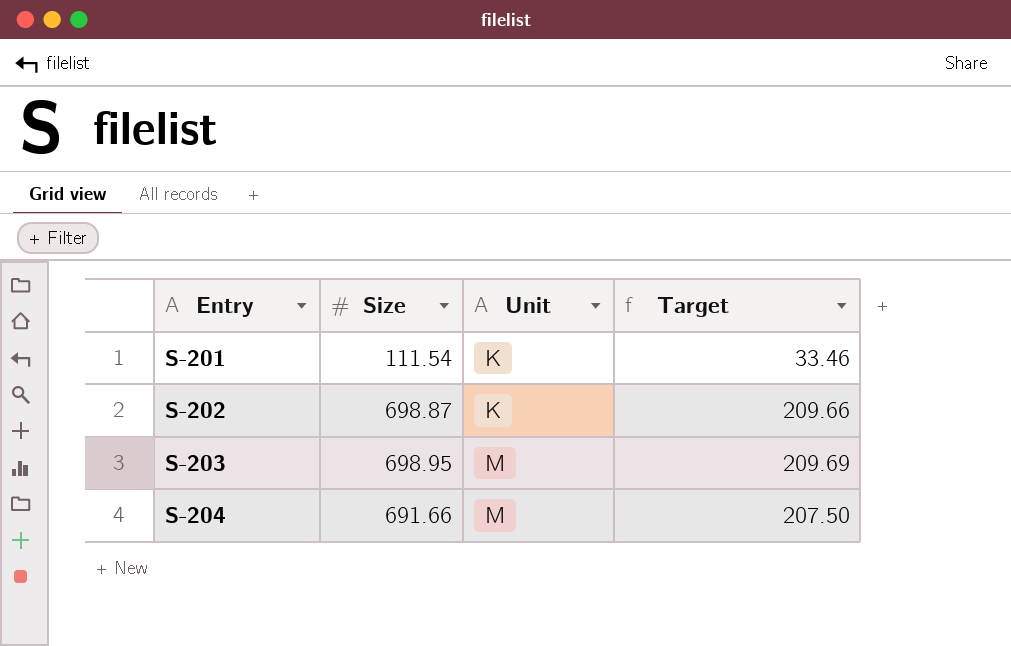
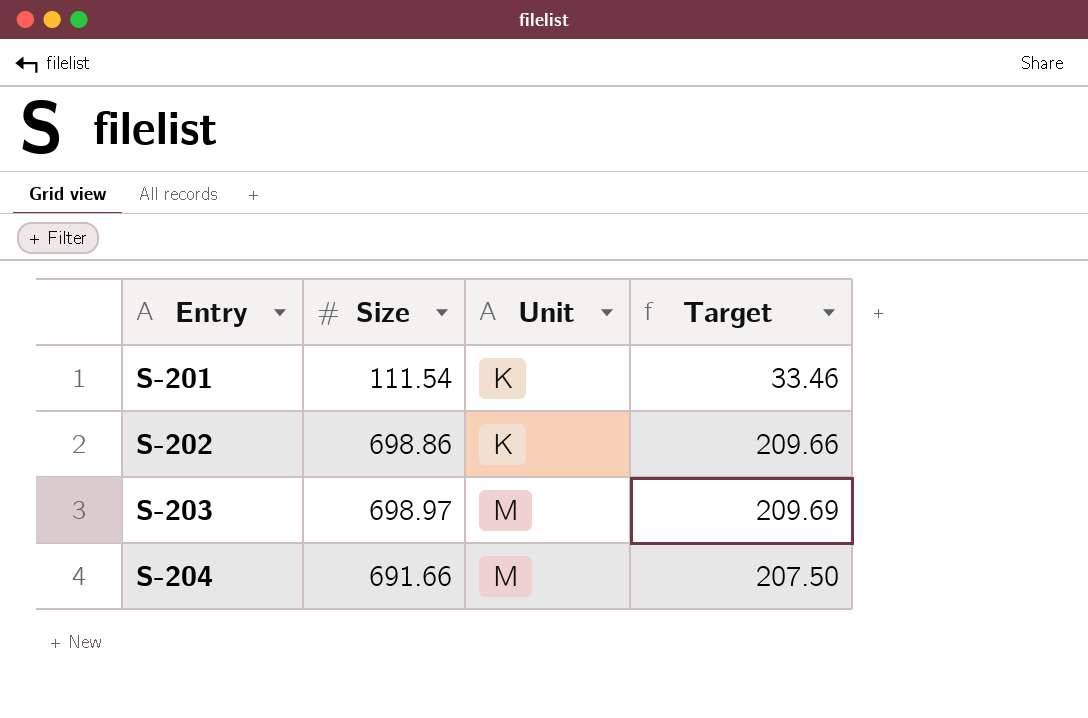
S-202 | Size: 698.87 -> 698.86
S-203 | Size: 698.95 -> 698.97

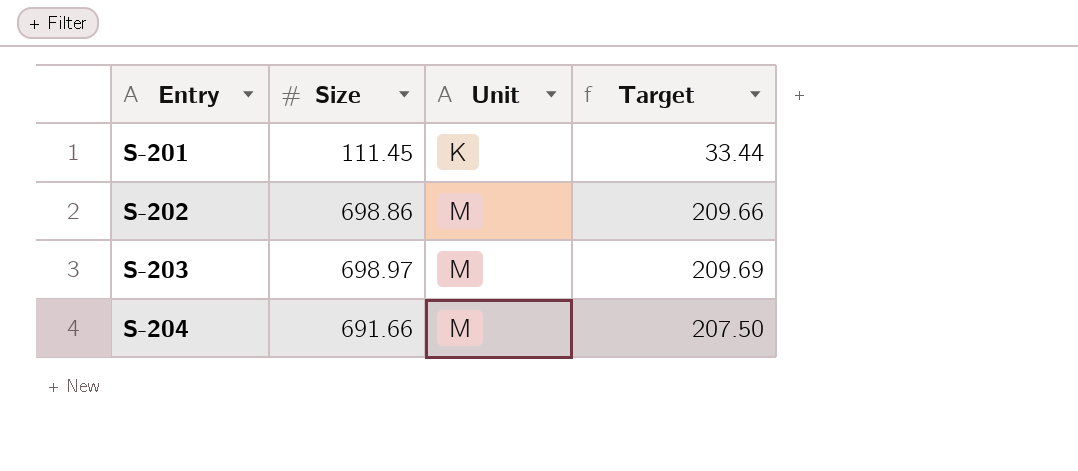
S-201 | Size: 111.54 -> 111.45
S-201 | Target: 33.46 -> 33.44
S-202 | Unit: K -> M

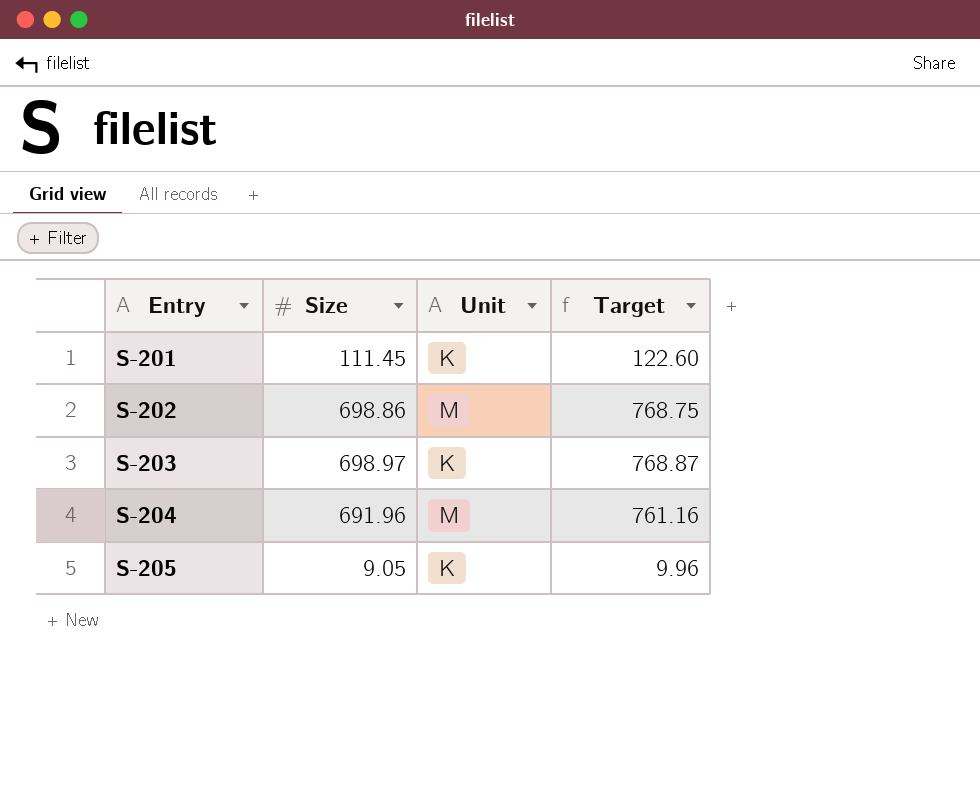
column Target | formula: [Size] * 0.3 -> [Size] * 1.1
S-203 | Unit: M -> K
S-204 | Size: 691.66 -> 691.96
row S-205: none -> 9.05 | K | 9.96

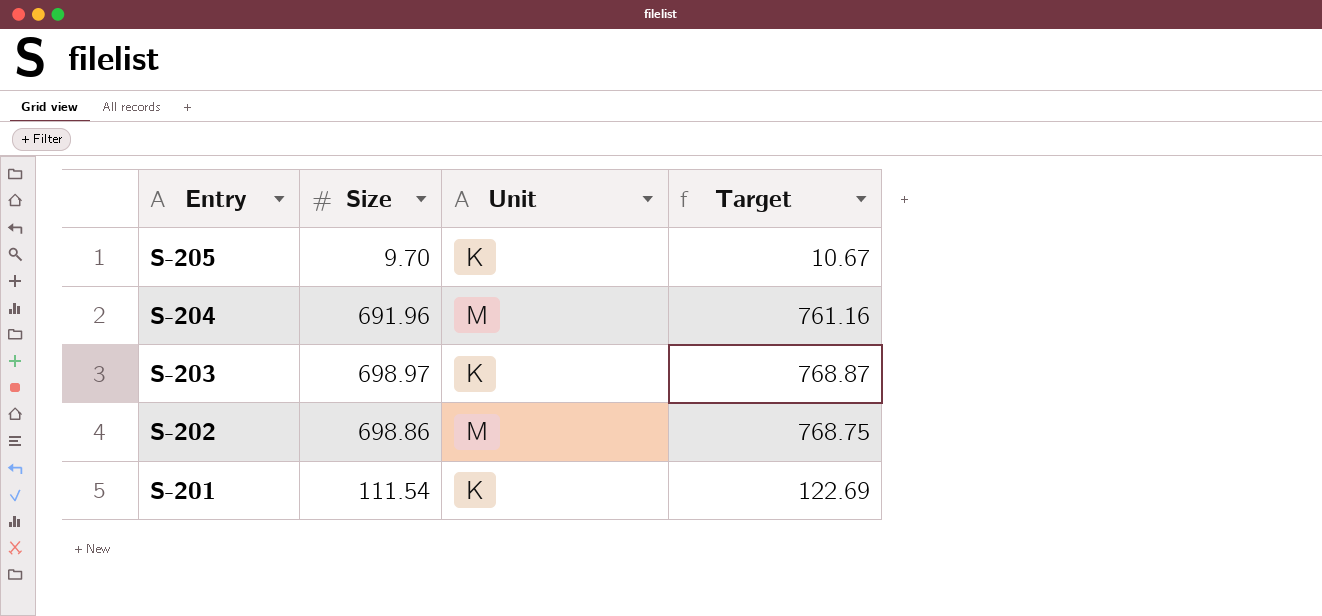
row order: Entry ascending -> Entry descending
S-205 | Size: 9.05 -> 9.70
S-205 | Target: 9.96 -> 10.67
S-201 | Size: 111.45 -> 111.54
S-201 | Target: 122.60 -> 122.69

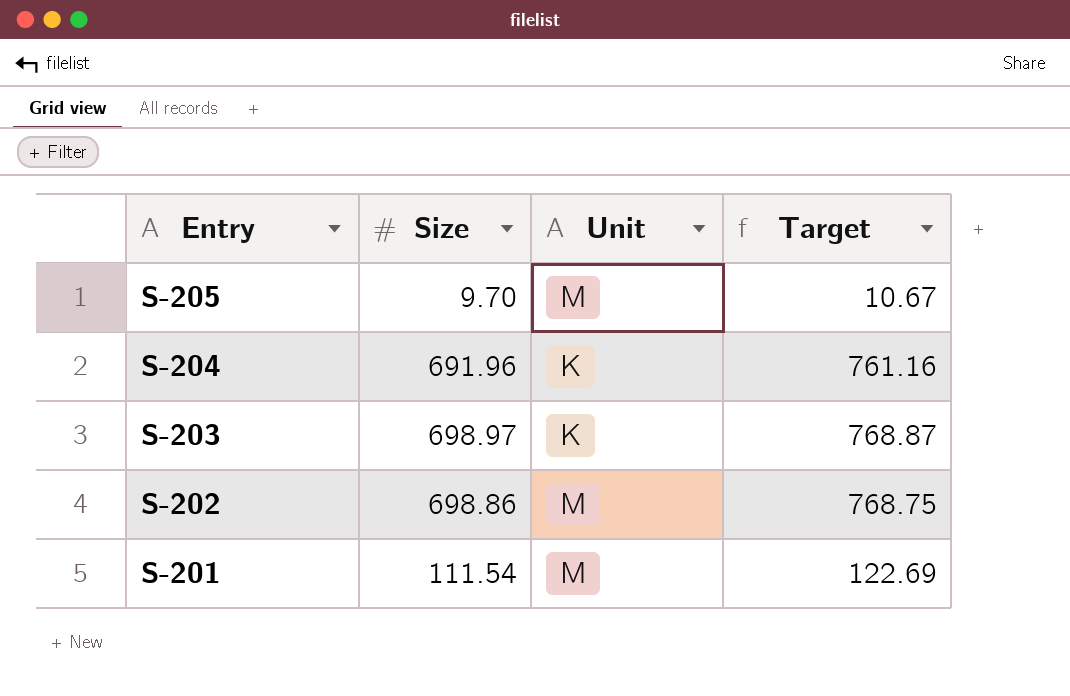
S-205 | Unit: K -> M
S-204 | Unit: M -> K
S-201 | Unit: K -> M

